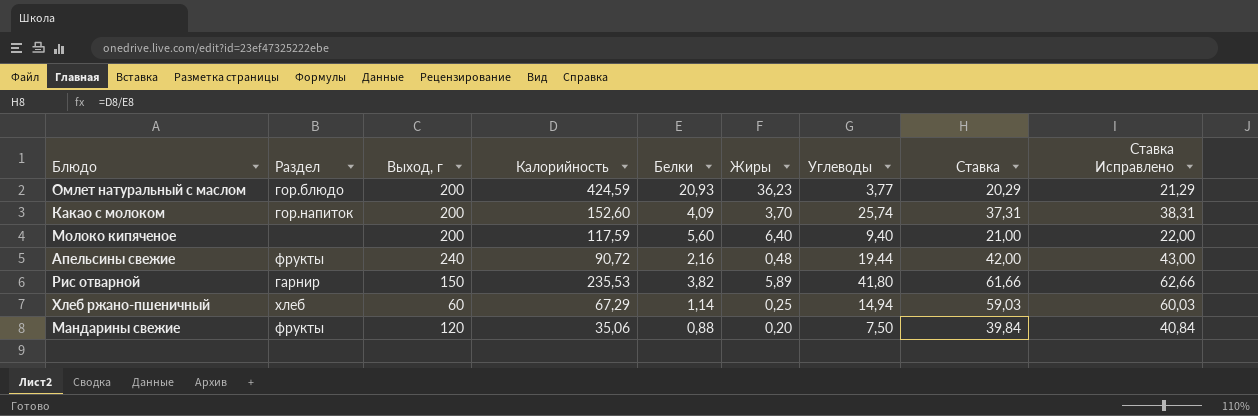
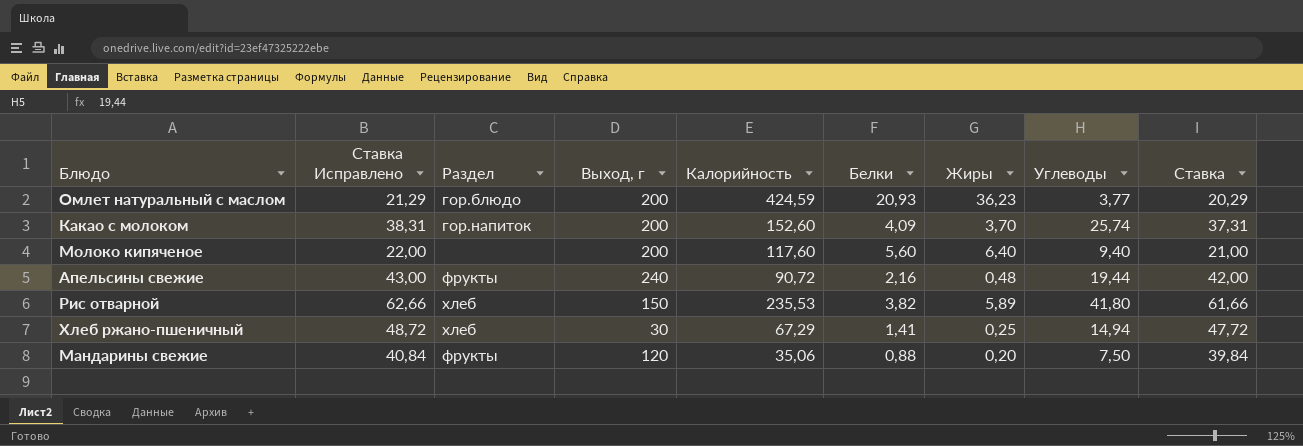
column Ставка Исправлено | position: 9 -> 2
Молоко кипяченое | Калорийность: 117,59 -> 117,60
Рис отварной | Раздел: гарнир -> хлеб
Хлеб ржано-пшеничный | Ставка Исправлено: 60,03 -> 48,72
Хлеб ржано-пшеничный | Выход, г: 60 -> 30
Хлеб ржано-пшеничный | Белки: 1,14 -> 1,41
Хлеб ржано-пшеничный | Ставка: 59,03 -> 47,72

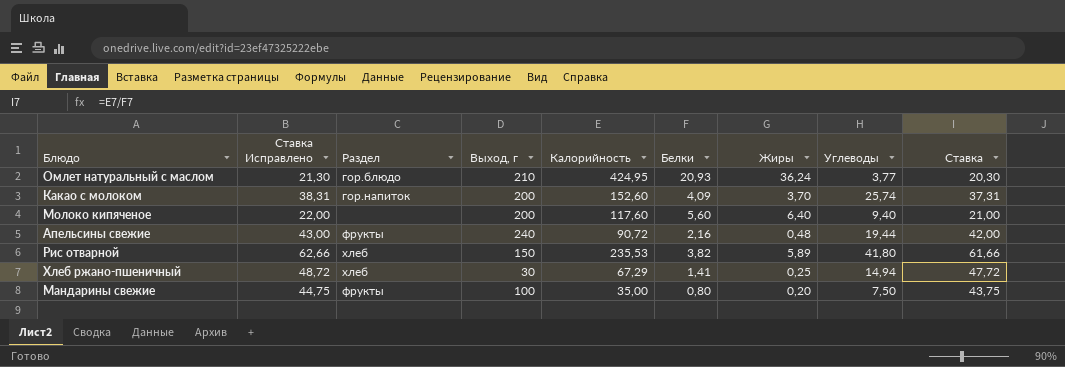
Омлет натуральный с маслом | Ставка Исправлено: 21,29 -> 21,30
Омлет натуральный с маслом | Выход, г: 200 -> 210
Омлет натуральный с маслом | Калорийность: 424,59 -> 424,95
Омлет натуральный с маслом | Жиры: 36,23 -> 36,24
Омлет натуральный с маслом | Ставка: 20,29 -> 20,30
Мандарины свежие | Ставка Исправлено: 40,84 -> 44,75
Мандарины свежие | Выход, г: 120 -> 100
Мандарины свежие | Калорийность: 35,06 -> 35,00
Мандарины свежие | Белки: 0,88 -> 0,80
Мандарины свежие | Ставка: 39,84 -> 43,75

